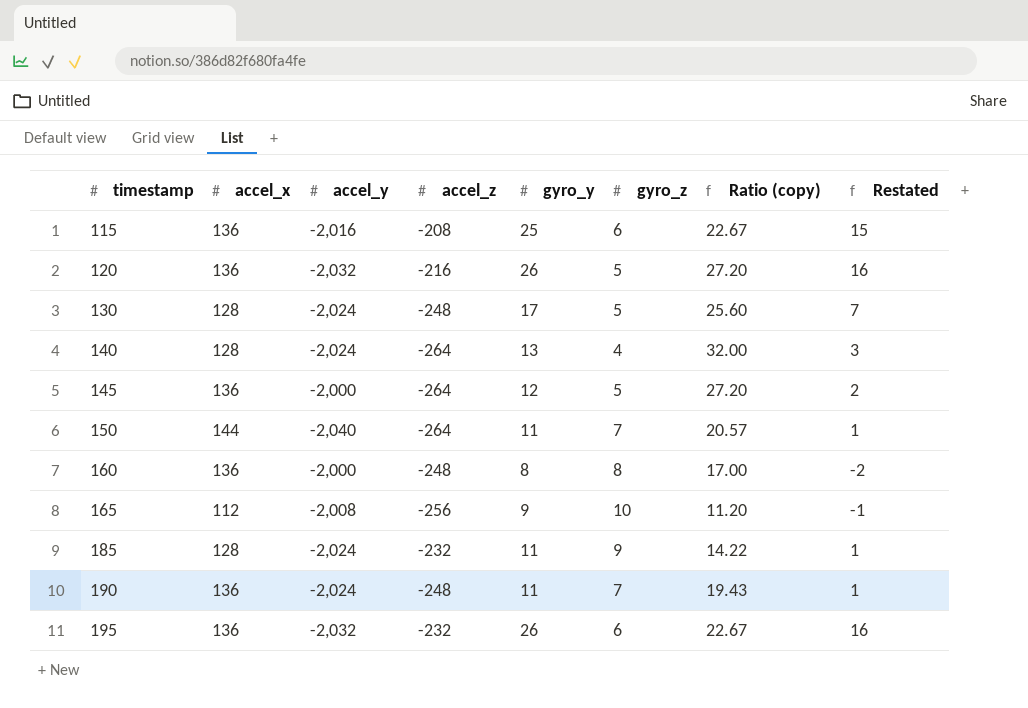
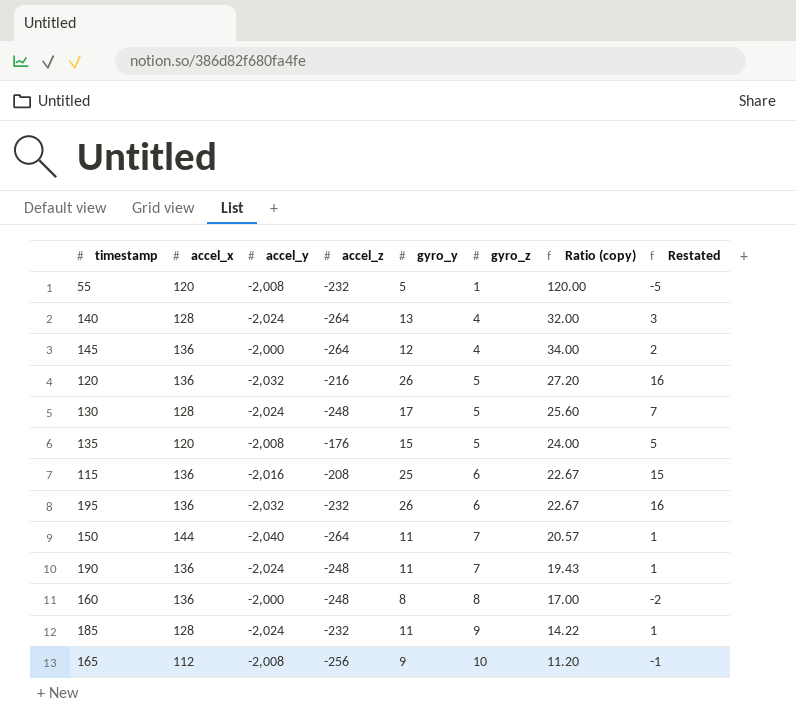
row order: timestamp ascending -> gyro_z ascending
row 55: none -> 120 | -2,008 | -232 | 5 | 1 | 120.00 | -5
145 | gyro_z: 5 -> 4
145 | Ratio (copy): 27.20 -> 34.00
row 135: none -> 120 | -2,008 | -176 | 15 | 5 | 24.00 | 5

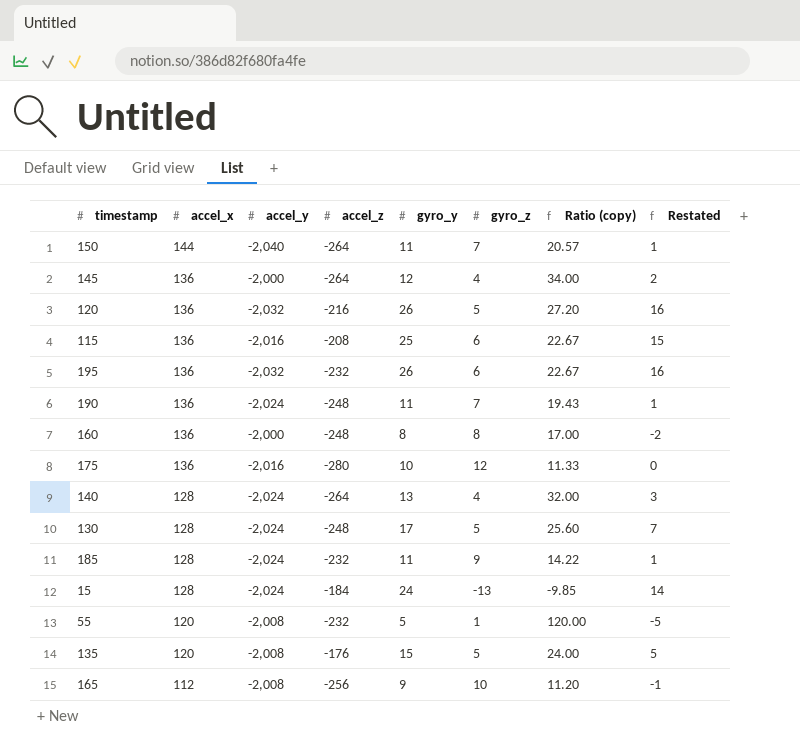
row order: gyro_z ascending -> accel_x descending
row 175: none -> 136 | -2,016 | -280 | 10 | 12 | 11.33 | 0
row 15: none -> 128 | -2,024 | -184 | 24 | -13 | -9.85 | 14

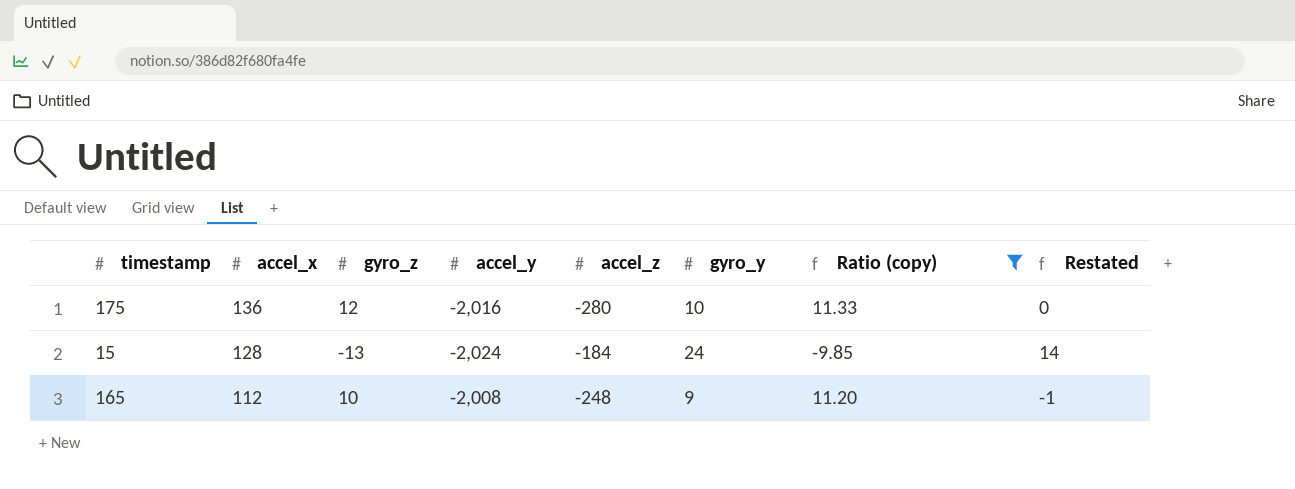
filter: none -> Ratio (copy) <= 11.33
column gyro_z | position: 6 -> 3
165 | accel_z: -256 -> -248

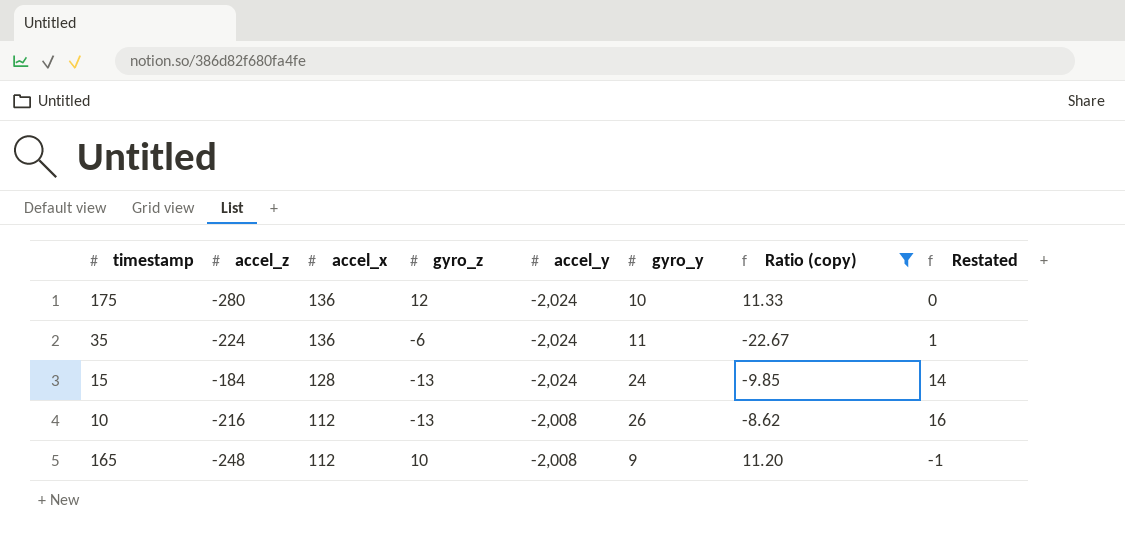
column accel_z | position: 5 -> 2
175 | accel_y: -2,016 -> -2,024
row 35: none -> -224 | 136 | -6 | -2,024 | 11 | -22.67 | 1
row 10: none -> -216 | 112 | -13 | -2,008 | 26 | -8.62 | 16

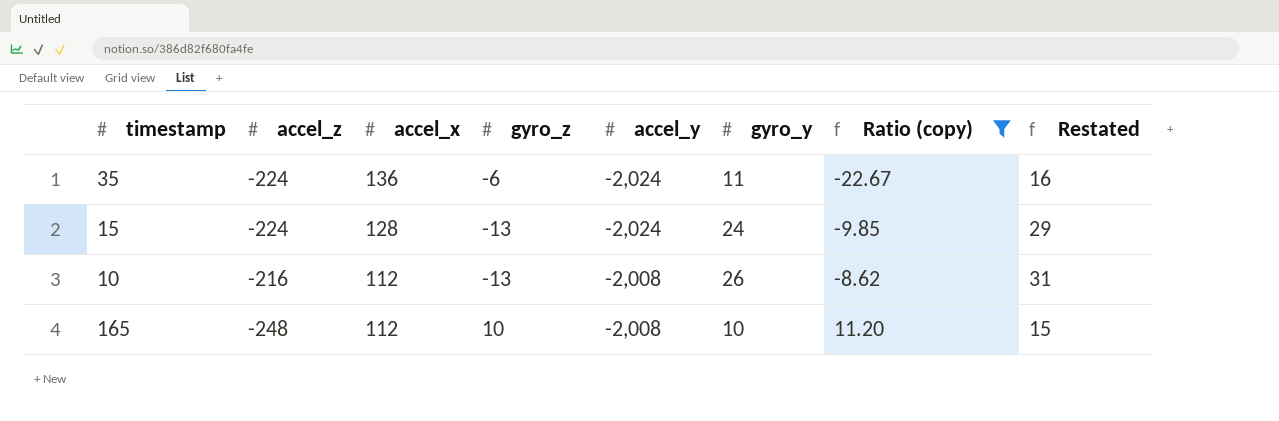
column Restated | formula: [gyro_y] - 10 -> [gyro_y] + 5
row 175: -280 | 136 | 12 | -2,024 | 10 | 11.33 | 0 -> none
15 | accel_z: -184 -> -224
165 | gyro_y: 9 -> 10

